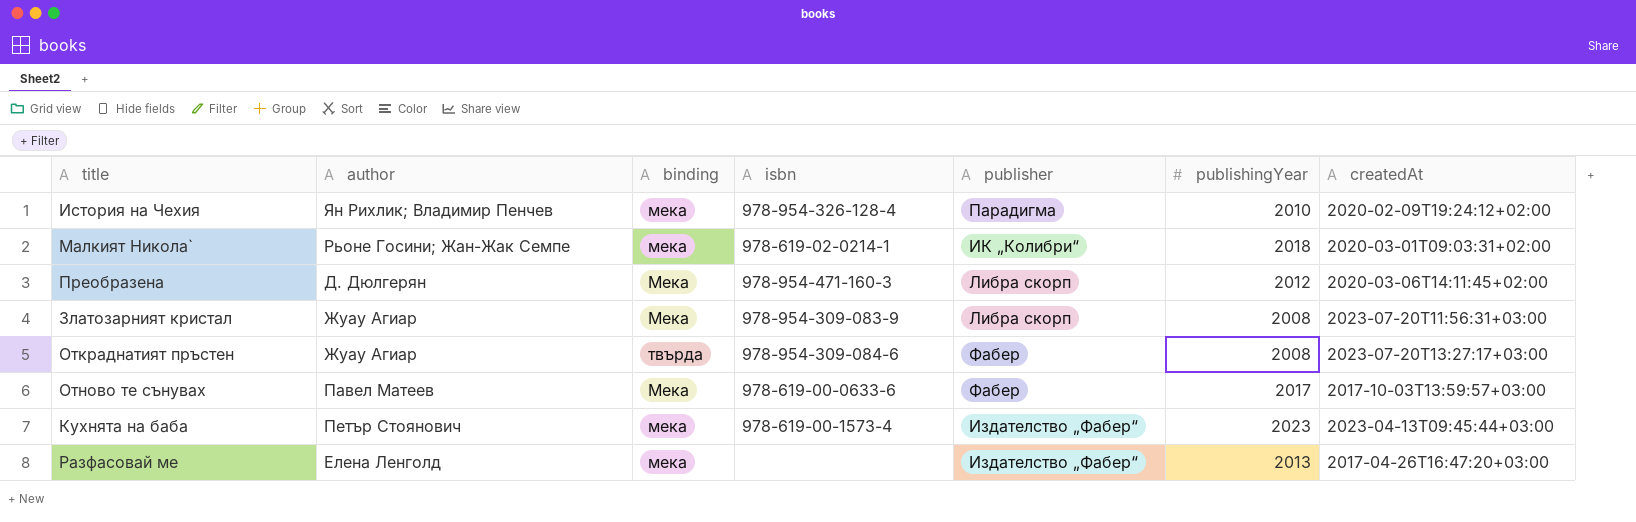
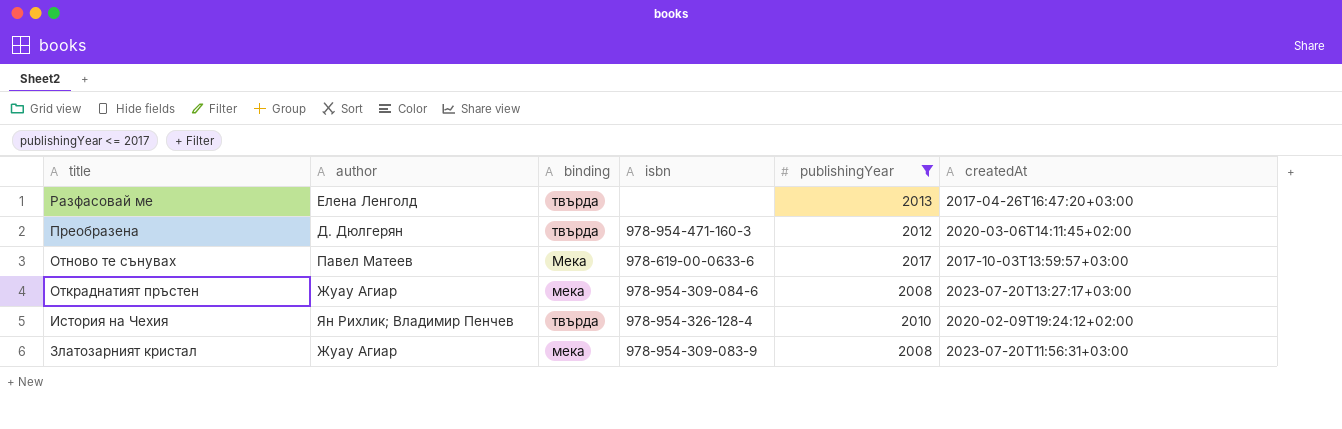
filter: none -> publishingYear <= 2017
row order: none -> title descending
column publisher | position: 5 -> none
Разфасовай ме | binding: мека -> твърда
Преобразена | binding: Мека -> твърда
Откраднатият пръстен | binding: твърда -> мека
История на Чехия | binding: мека -> твърда
Златозарният кристал | binding: Мека -> мека

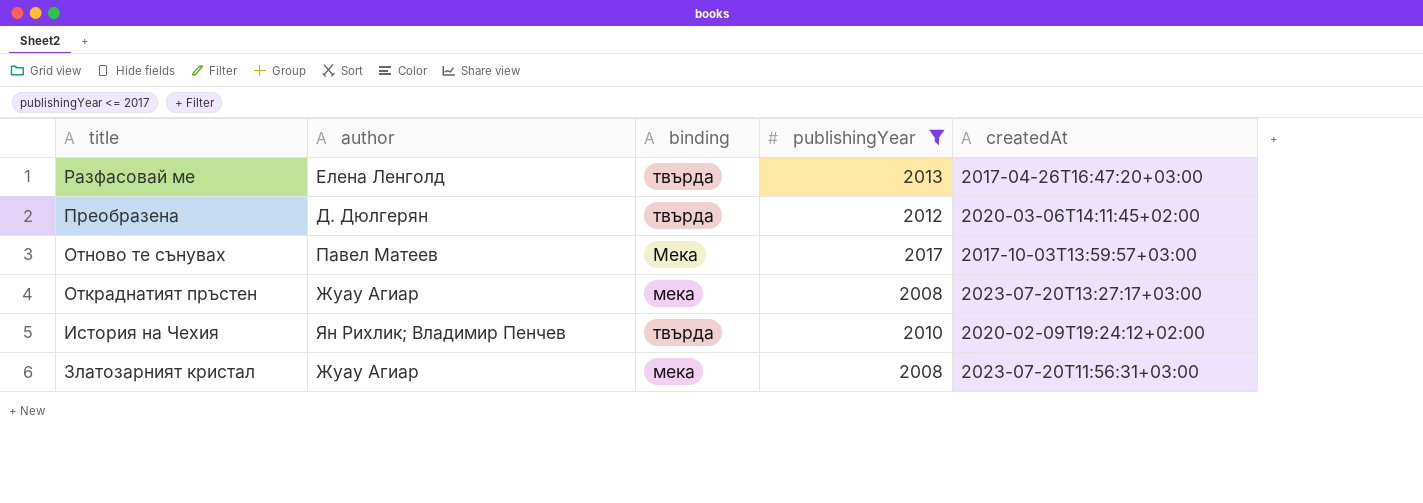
column isbn | position: 4 -> none

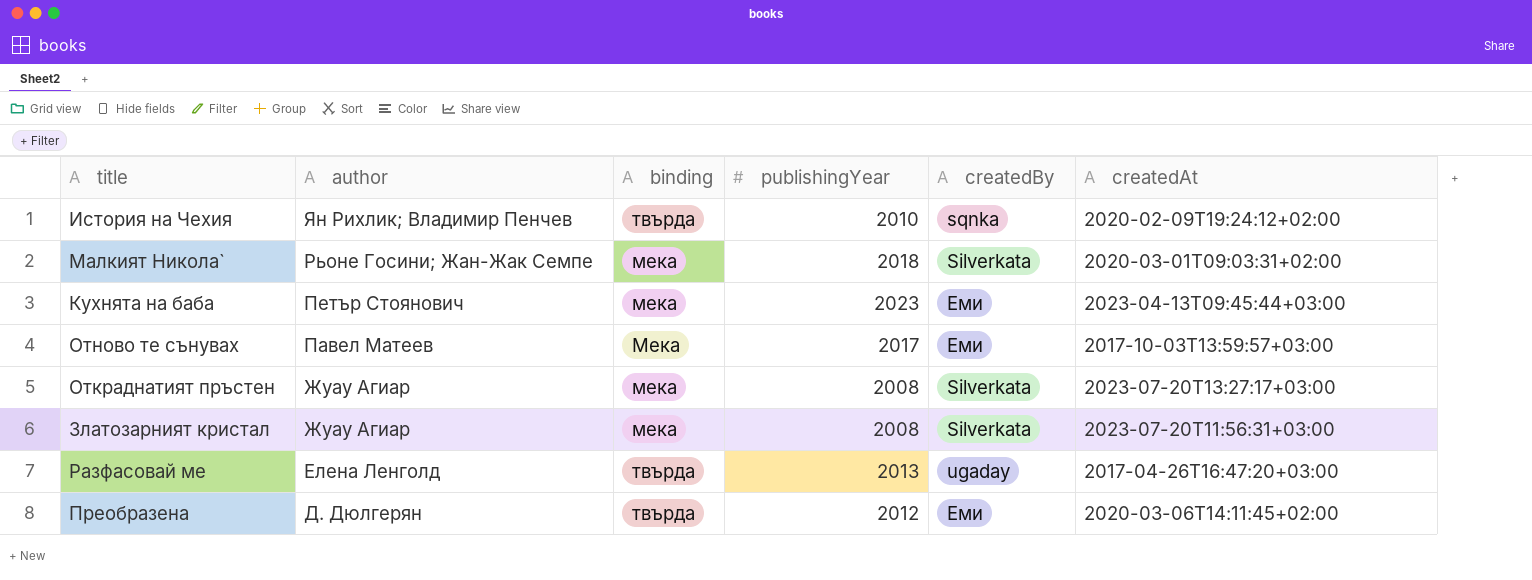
filter: publishingYear <= 2017 -> none
row order: title descending -> author descending
column createdBy | position: none -> 5

